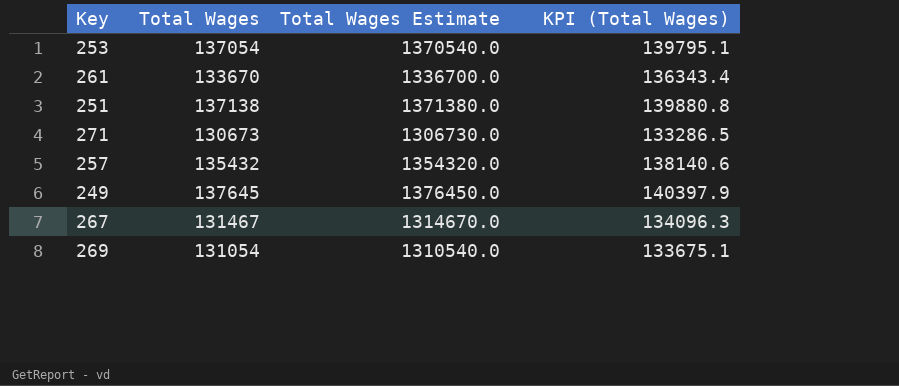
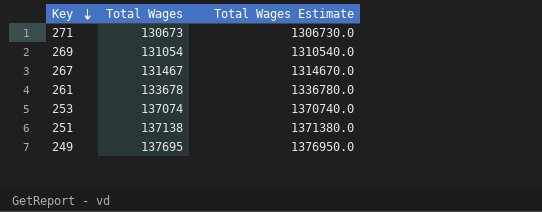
row order: none -> Key descending
column KPI (Total Wages) | formula: [Total Wages] * 1.02 -> none
row 257: 135432 | 1354320.0 | 138140.6 -> none
261 | Total Wages: 133670 -> 133678
261 | Total Wages Estimate: 1336700.0 -> 1336780.0
253 | Total Wages: 137054 -> 137074
253 | Total Wages Estimate: 1370540.0 -> 1370740.0
249 | Total Wages: 137645 -> 137695
249 | Total Wages Estimate: 1376450.0 -> 1376950.0

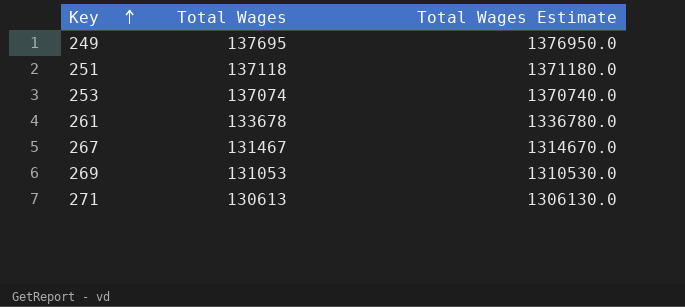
row order: Key descending -> Key ascending
251 | Total Wages: 137138 -> 137118
251 | Total Wages Estimate: 1371380.0 -> 1371180.0
269 | Total Wages: 131054 -> 131053
269 | Total Wages Estimate: 1310540.0 -> 1310530.0
271 | Total Wages: 130673 -> 130613
271 | Total Wages Estimate: 1306730.0 -> 1306130.0

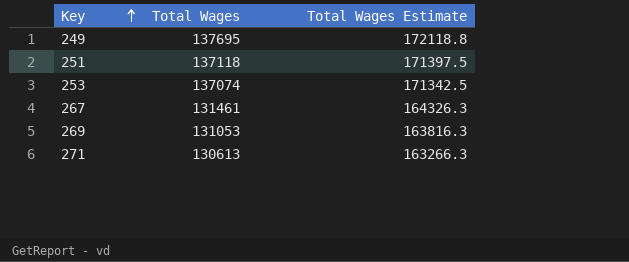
column Total Wages Estimate | formula: [Total Wages] * 10 -> [Total Wages] * 1.25
row 261: 133678 | 1336780.0 -> none
267 | Total Wages: 131467 -> 131461

